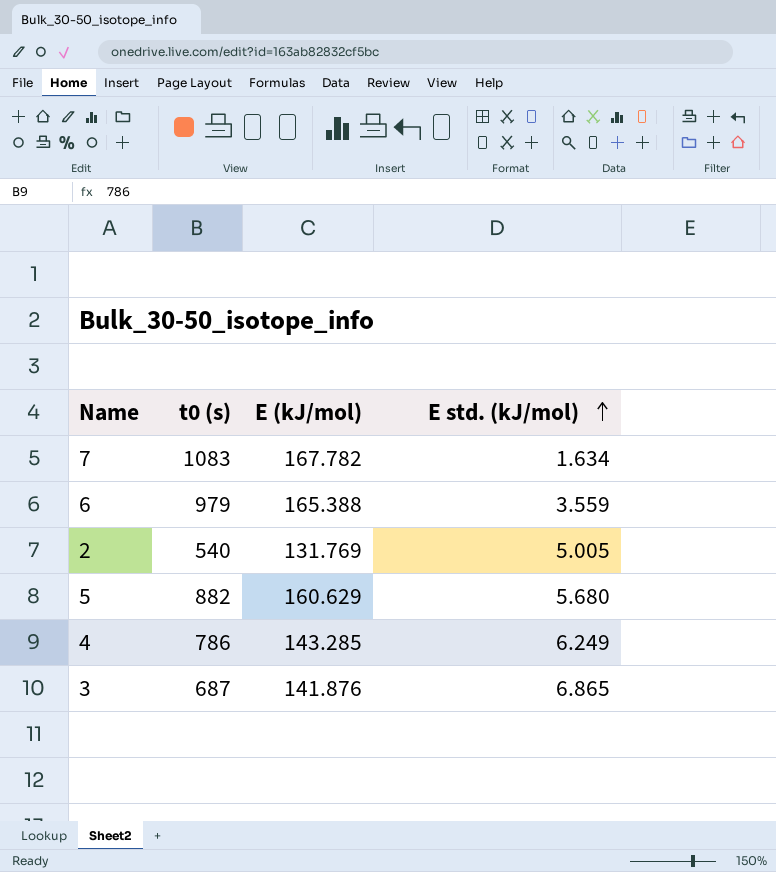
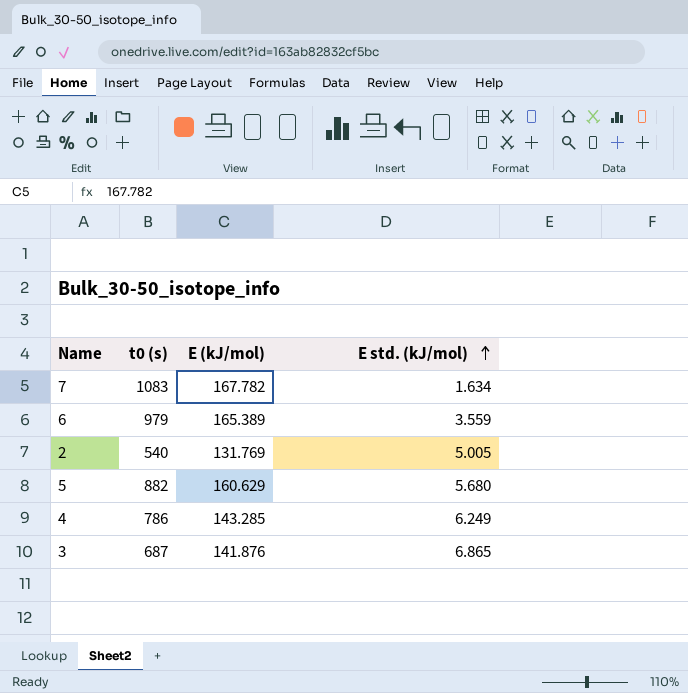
6 | E (kJ/mol): 165.388 -> 165.389

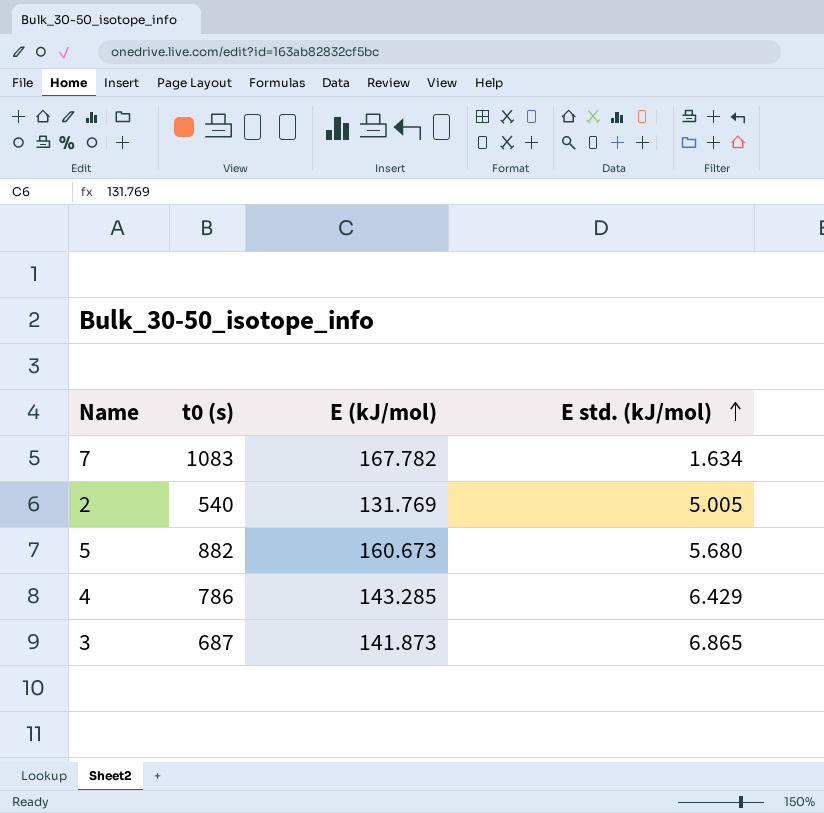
row 6: 979 | 165.389 | 3.559 -> none
5 | E (kJ/mol): 160.629 -> 160.673
4 | E std. (kJ/mol): 6.249 -> 6.429
3 | E (kJ/mol): 141.876 -> 141.873

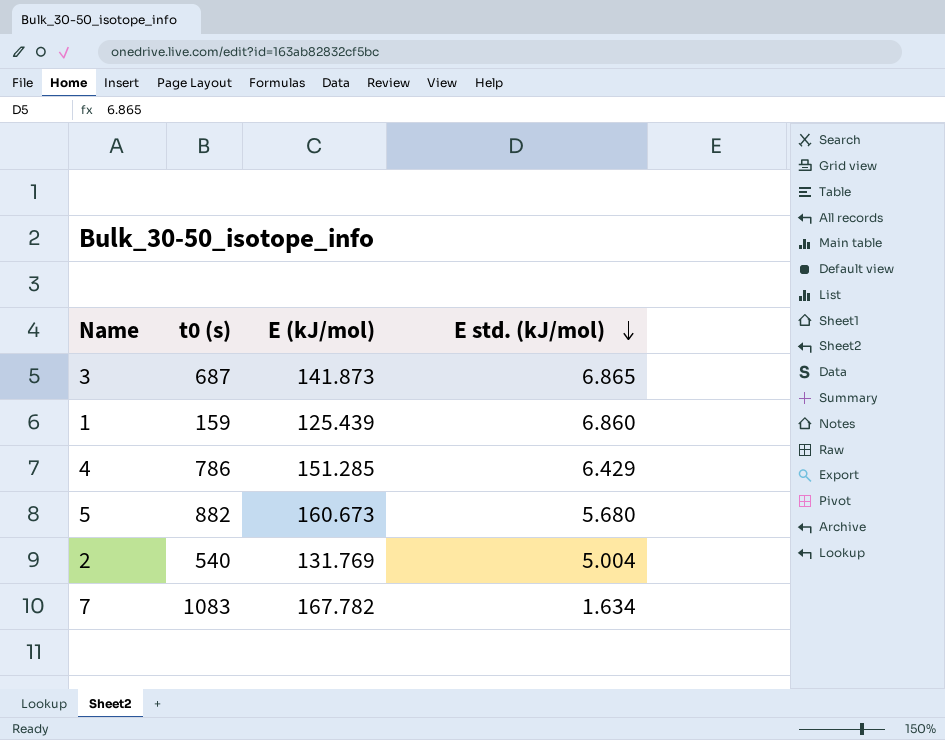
row order: E std. (kJ/mol) ascending -> E std. (kJ/mol) descending
row 1: none -> 159 | 125.439 | 6.860
4 | E (kJ/mol): 143.285 -> 151.285
2 | E std. (kJ/mol): 5.005 -> 5.004

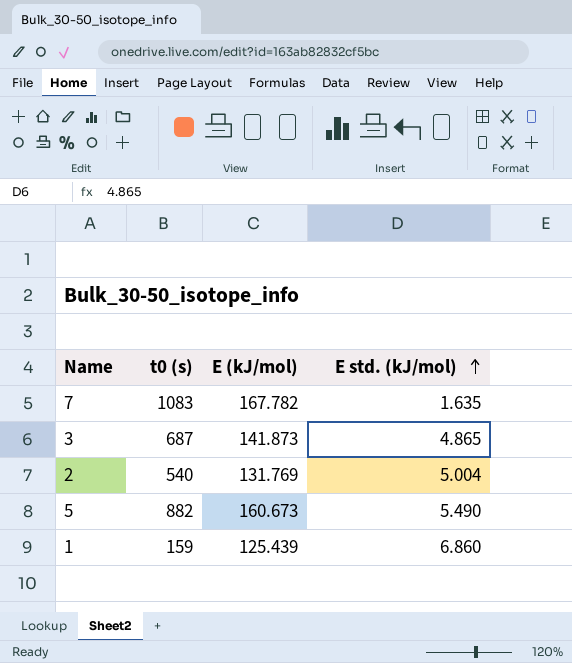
row order: E std. (kJ/mol) descending -> E std. (kJ/mol) ascending
row 4: 786 | 151.285 | 6.429 -> none
7 | E std. (kJ/mol): 1.634 -> 1.635
3 | E std. (kJ/mol): 6.865 -> 4.865
5 | E std. (kJ/mol): 5.680 -> 5.490

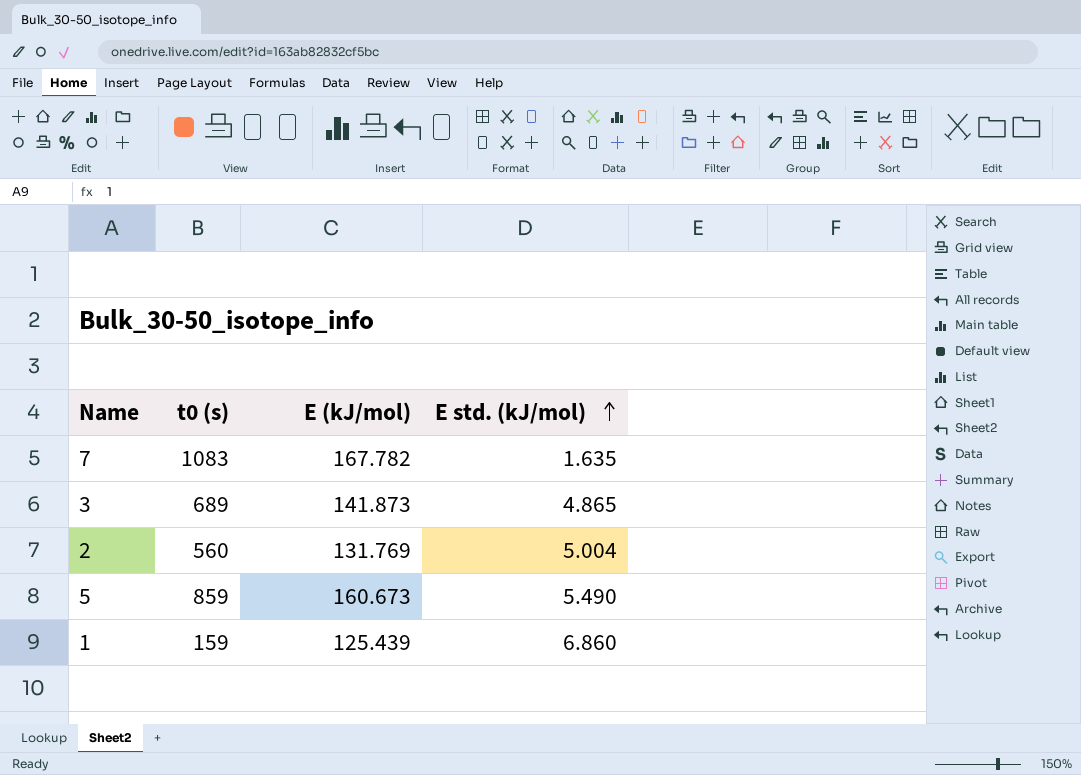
3 | t0 (s): 687 -> 689
2 | t0 (s): 540 -> 560
5 | t0 (s): 882 -> 859

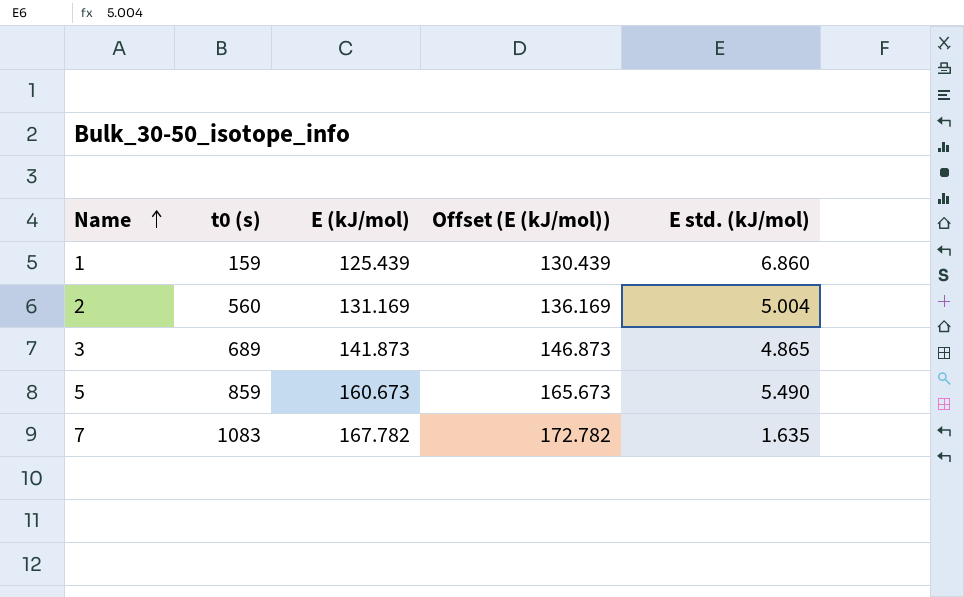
row order: E std. (kJ/mol) ascending -> Name ascending
column Offset (E (kJ/mol)) | formula: none -> [E (kJ/mol)] + 5
2 | E (kJ/mol): 131.769 -> 131.169

